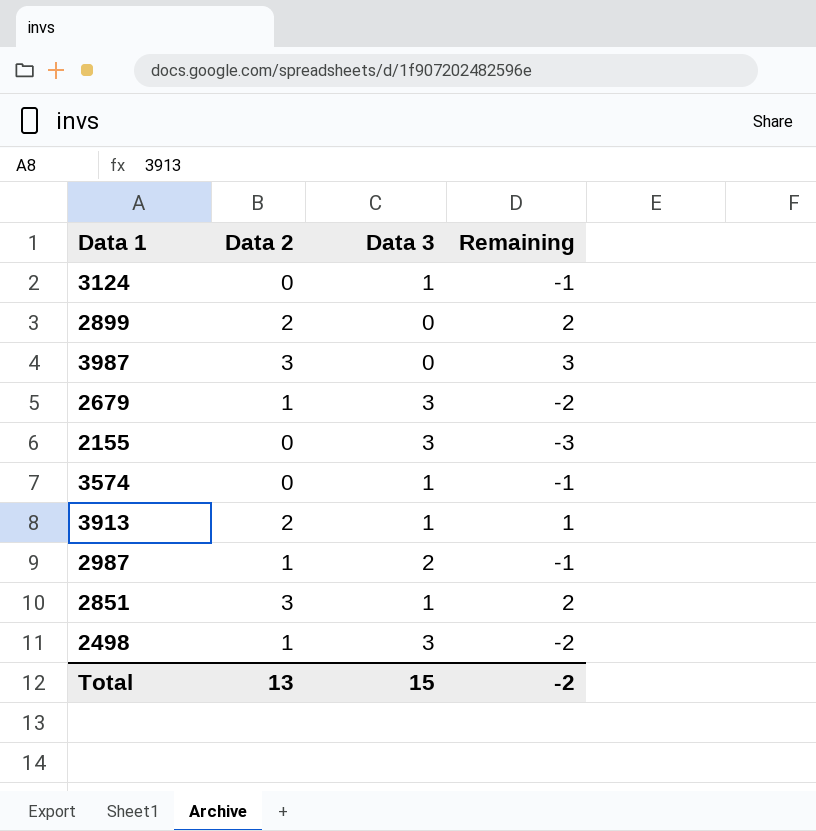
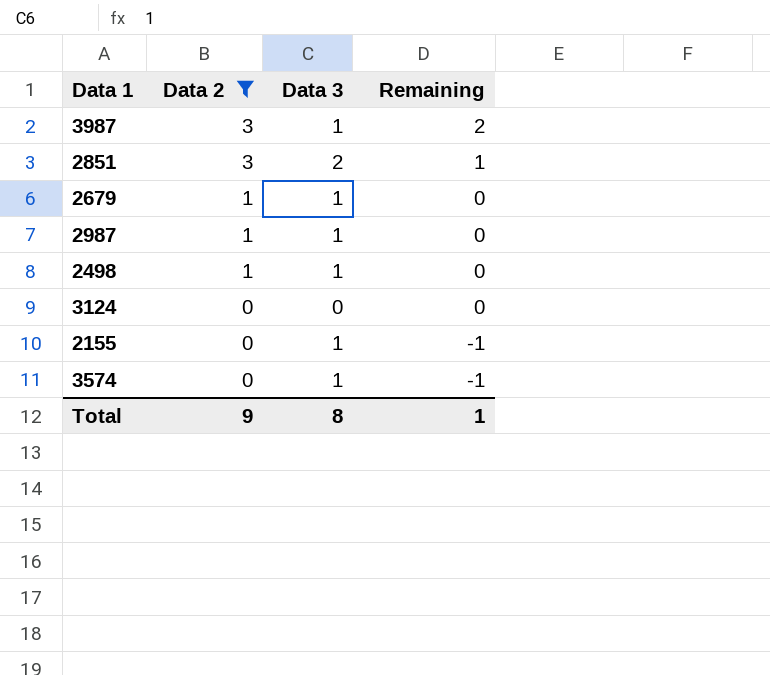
filter: none -> Data 2 != 2
row order: none -> Data 2 descending
3987 | Data 3: 0 -> 1
3987 | Remaining: 3 -> 2
2851 | Data 3: 1 -> 2
2851 | Remaining: 2 -> 1
2679 | Data 3: 3 -> 1
2679 | Remaining: -2 -> 0
2987 | Data 3: 2 -> 1
2987 | Remaining: -1 -> 0
2498 | Data 3: 3 -> 1
2498 | Remaining: -2 -> 0
3124 | Data 3: 1 -> 0
3124 | Remaining: -1 -> 0
2155 | Data 3: 3 -> 1
2155 | Remaining: -3 -> -1
Total | Data 2: 13 -> 9
Total | Data 3: 15 -> 8
Total | Remaining: -2 -> 1

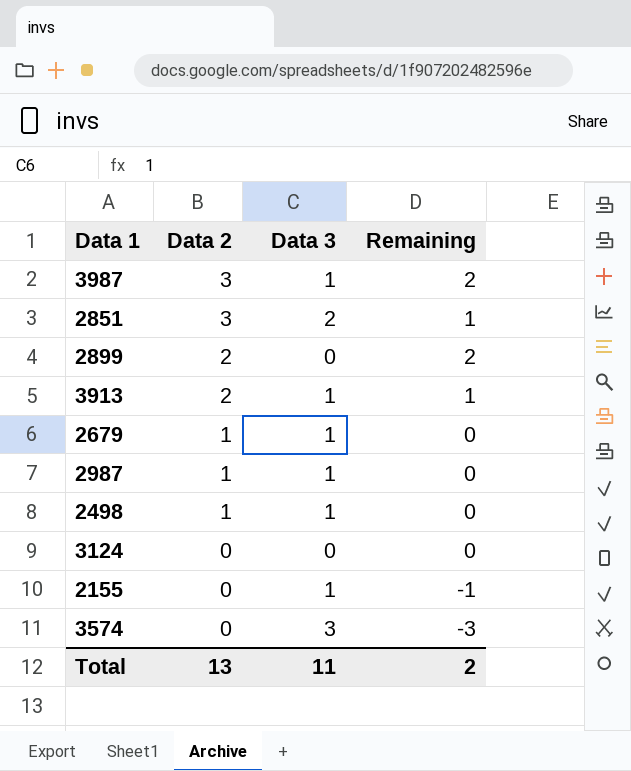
filter: Data 2 != 2 -> none
3574 | Data 3: 1 -> 3
3574 | Remaining: -1 -> -3
Total | Data 2: 9 -> 13
Total | Data 3: 8 -> 11
Total | Remaining: 1 -> 2

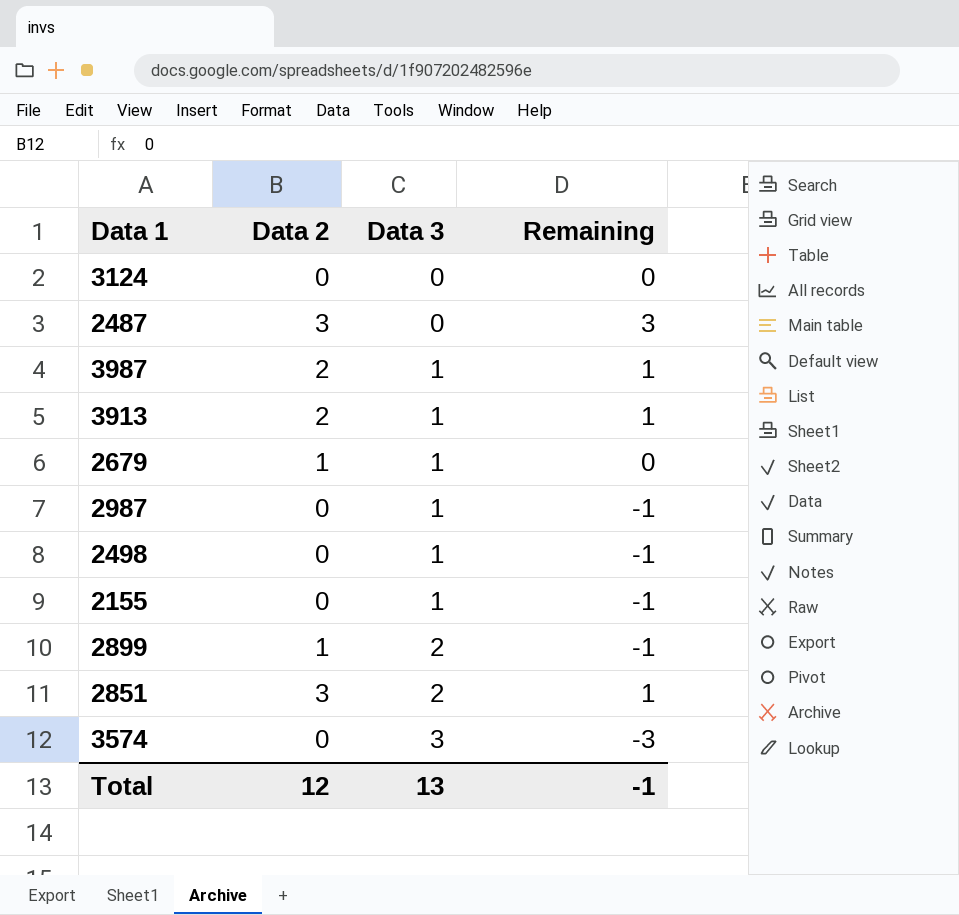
row order: Data 2 descending -> Data 3 ascending
row 2487: none -> 3 | 0 | 3
3987 | Data 2: 3 -> 2
3987 | Remaining: 2 -> 1
2987 | Data 2: 1 -> 0
2987 | Remaining: 0 -> -1
2498 | Data 2: 1 -> 0
2498 | Remaining: 0 -> -1
2899 | Data 2: 2 -> 1
2899 | Data 3: 0 -> 2
2899 | Remaining: 2 -> -1
Total | Data 2: 13 -> 12
Total | Data 3: 11 -> 13
Total | Remaining: 2 -> -1

